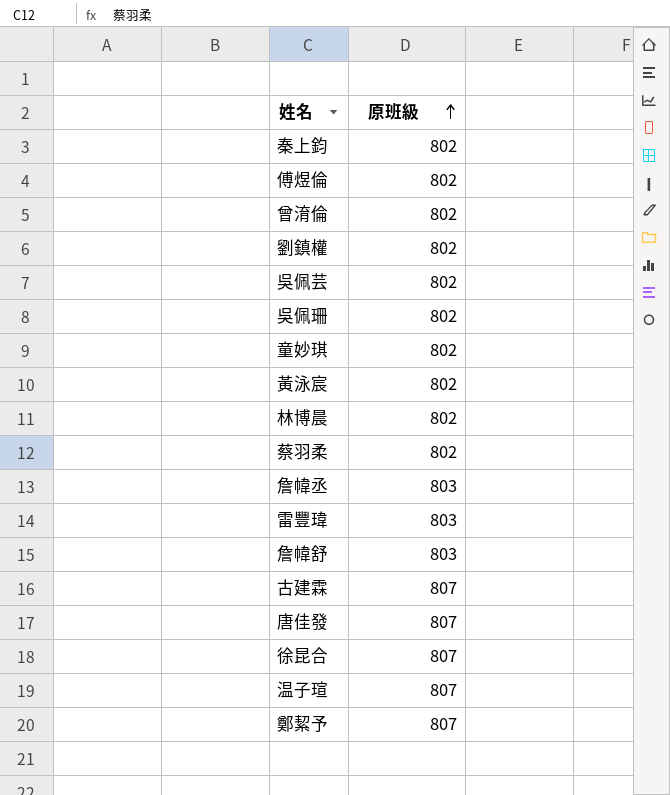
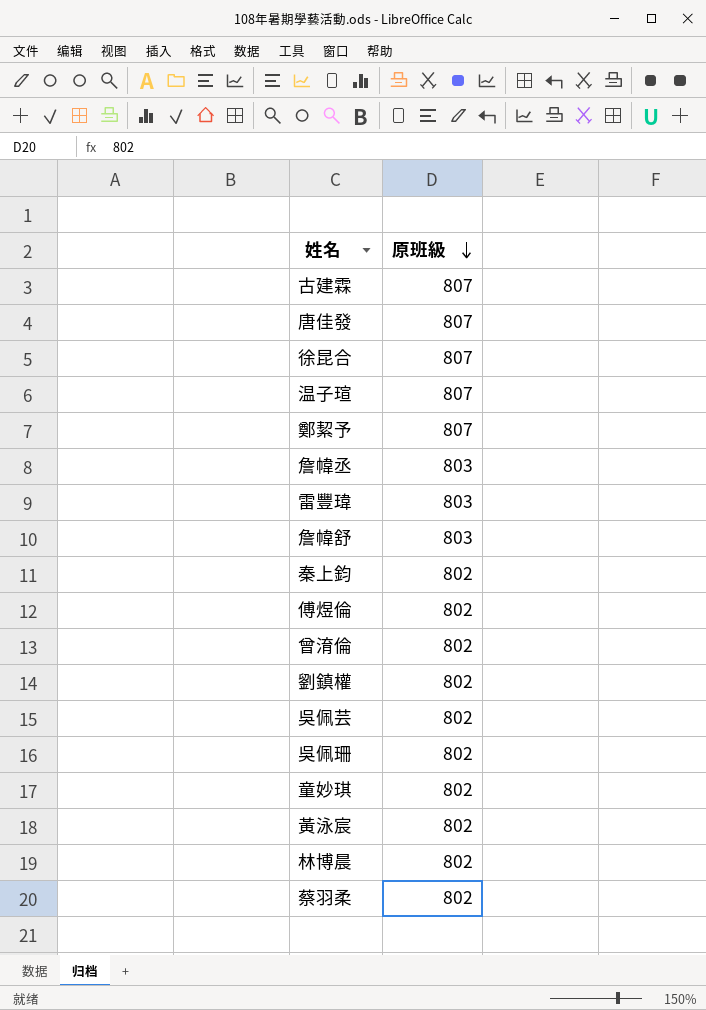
row order: 原班級 ascending -> 原班級 descending

